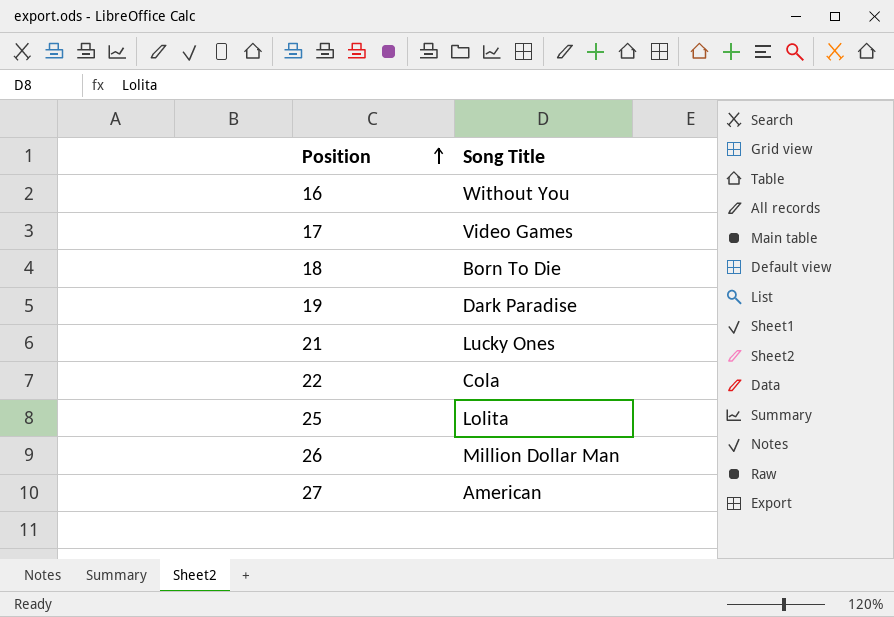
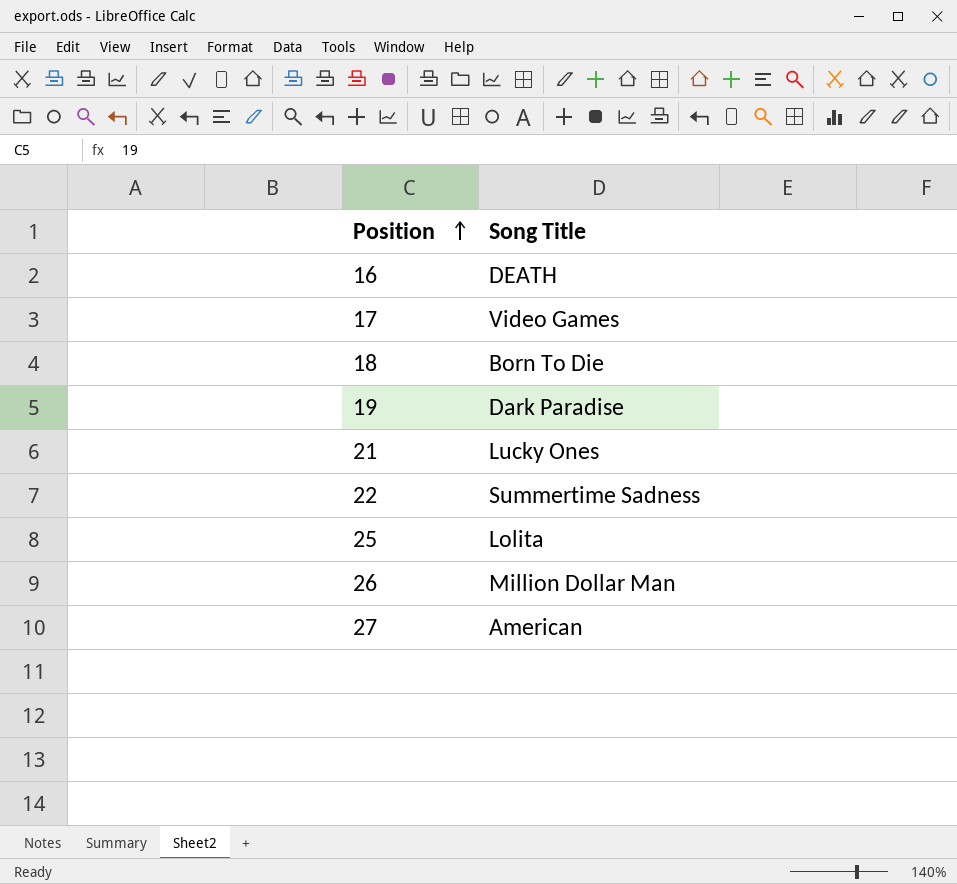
16 | Song Title: Without You -> DEATH
22 | Song Title: Cola -> Summertime Sadness

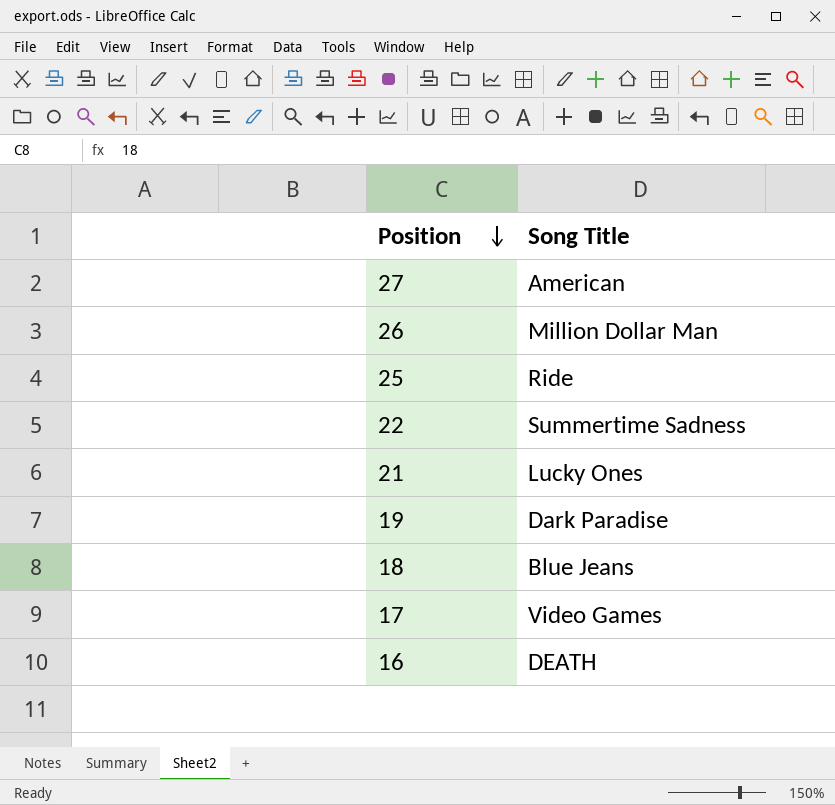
row order: Position ascending -> Position descending
25 | Song Title: Lolita -> Ride
18 | Song Title: Born To Die -> Blue Jeans

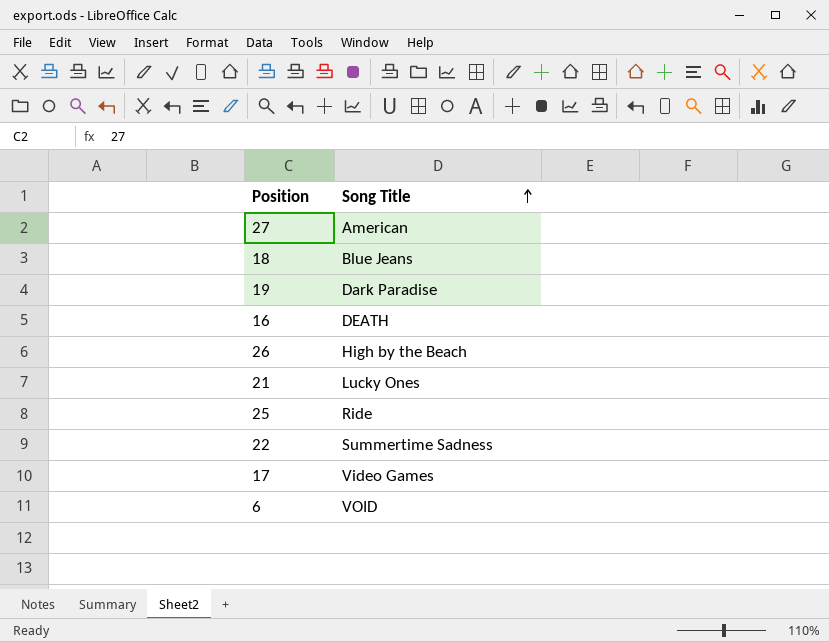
row order: Position descending -> Song Title ascending
26 | Song Title: Million Dollar Man -> High by the Beach
row 6: none -> VOID

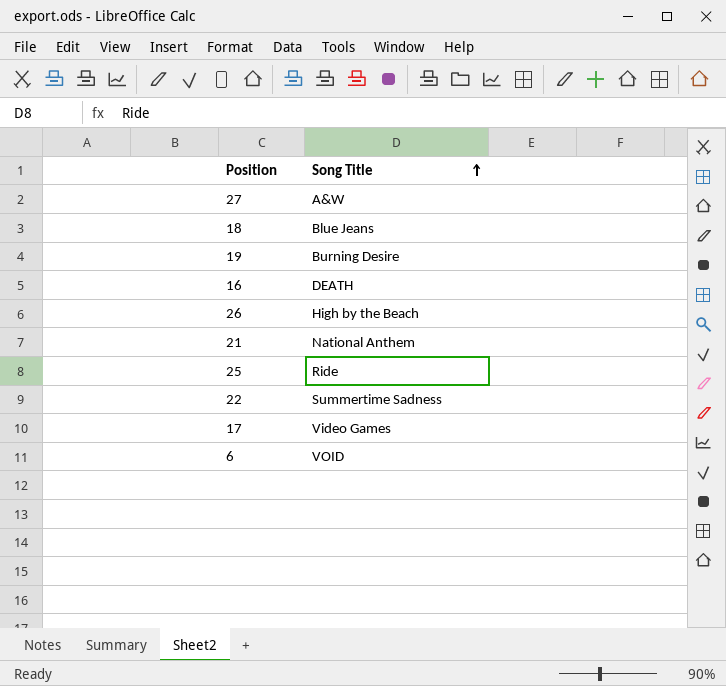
27 | Song Title: American -> A&W
19 | Song Title: Dark Paradise -> Burning Desire
21 | Song Title: Lucky Ones -> National Anthem

